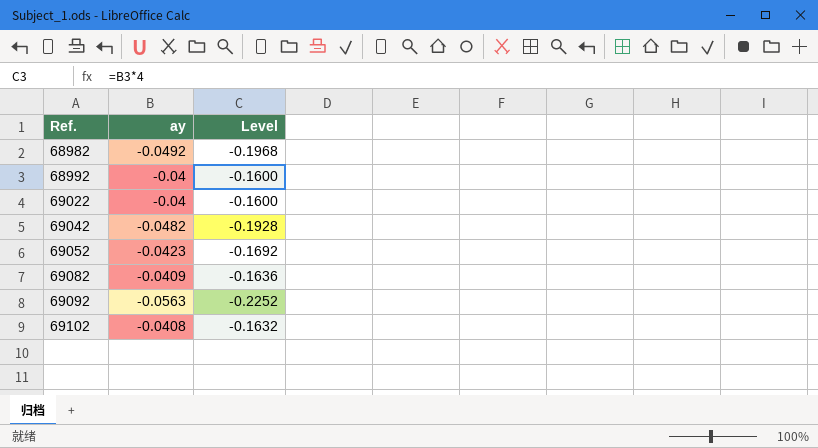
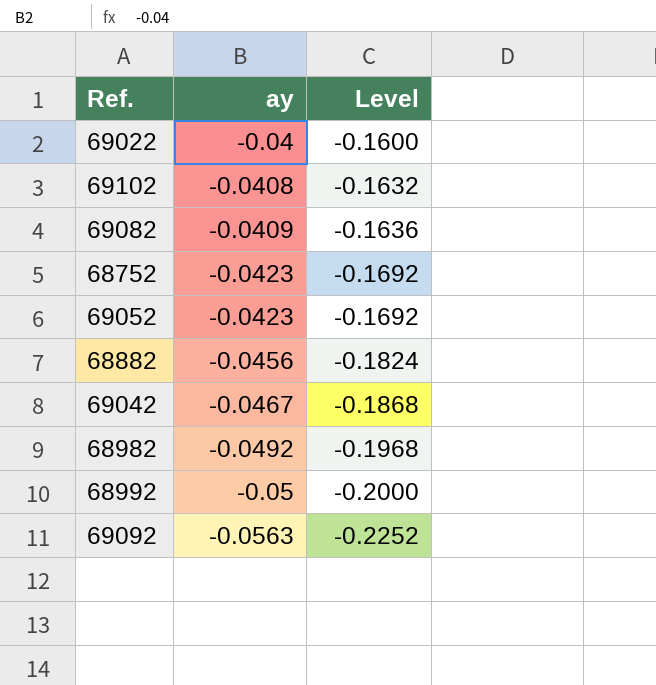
row order: Ref. ascending -> ay descending
row 68752: none -> -0.0423 | -0.1692
row 68882: none -> -0.0456 | -0.1824
69042 | ay: -0.0482 -> -0.0467
69042 | Level: -0.1928 -> -0.1868
68992 | ay: -0.04 -> -0.05
68992 | Level: -0.1600 -> -0.2000

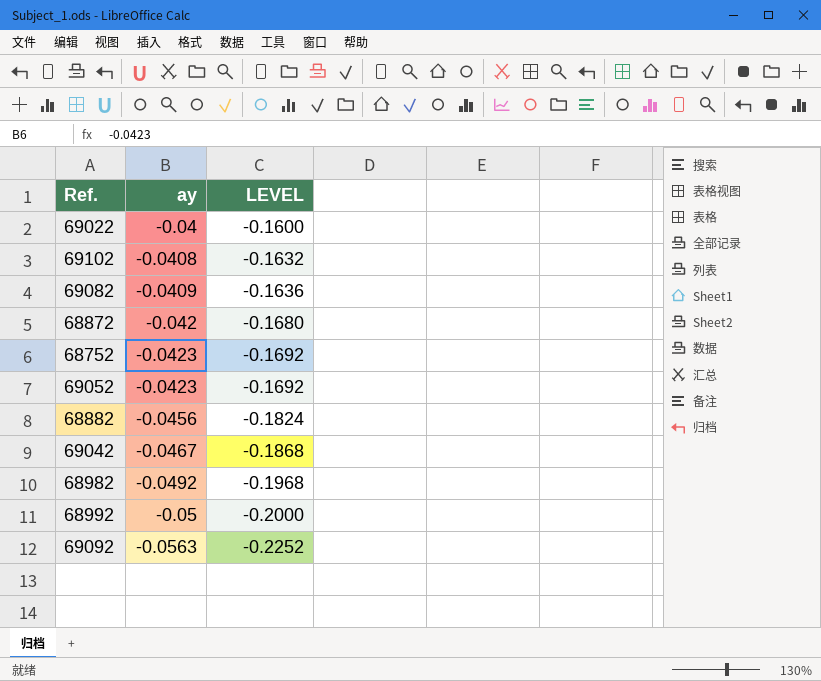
column name: Level -> LEVEL
row 68872: none -> -0.042 | -0.1680

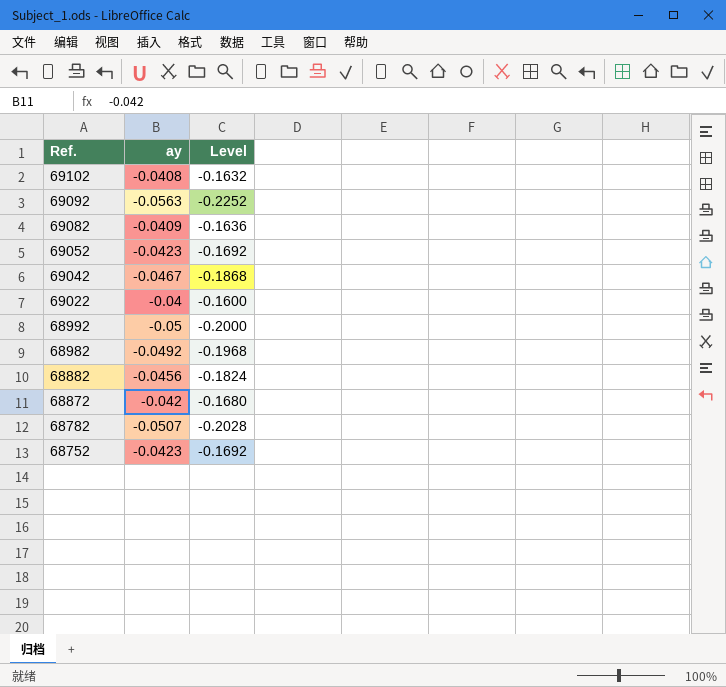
row order: ay descending -> Ref. descending
column name: LEVEL -> Level
row 68782: none -> -0.0507 | -0.2028

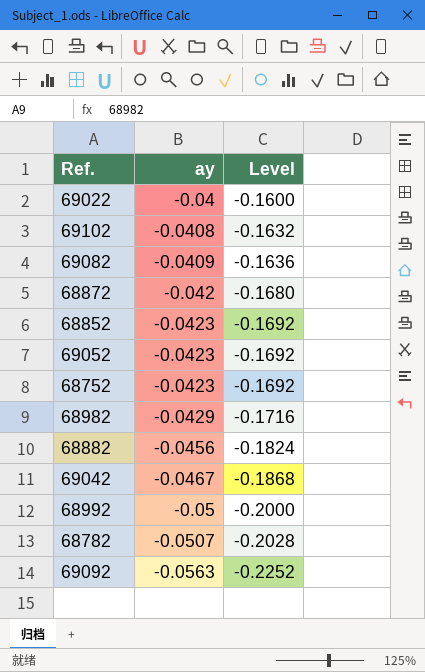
row order: Ref. descending -> ay descending
row 68852: none -> -0.0423 | -0.1692
68982 | ay: -0.0492 -> -0.0429
68982 | Level: -0.1968 -> -0.1716

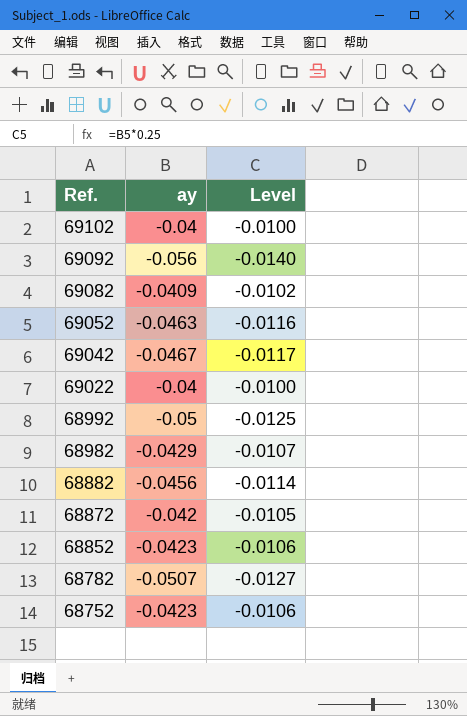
row order: ay descending -> Ref. descending
column Level | formula: [ay] * 4 -> [ay] * 0.25
69102 | ay: -0.0408 -> -0.04
69092 | ay: -0.0563 -> -0.056
69052 | ay: -0.0423 -> -0.0463

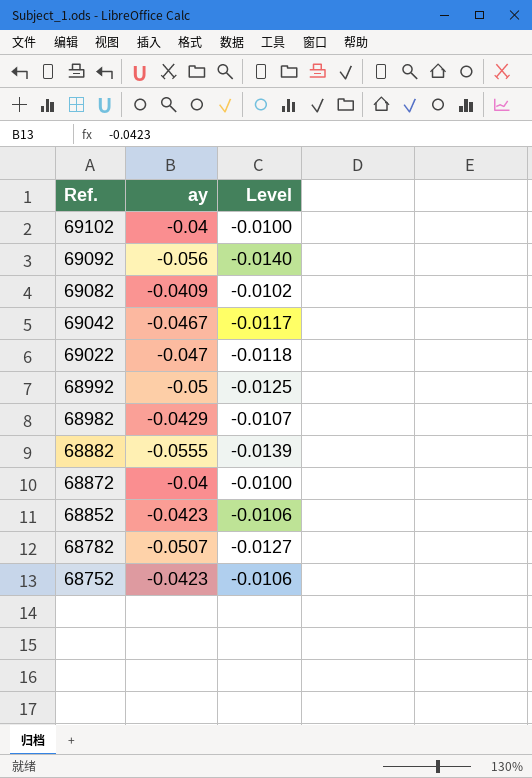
row 69052: -0.0463 | -0.0116 -> none
69022 | ay: -0.04 -> -0.047
69022 | Level: -0.0100 -> -0.0118
68882 | ay: -0.0456 -> -0.0555
68882 | Level: -0.0114 -> -0.0139
68872 | ay: -0.042 -> -0.04
68872 | Level: -0.0105 -> -0.0100

